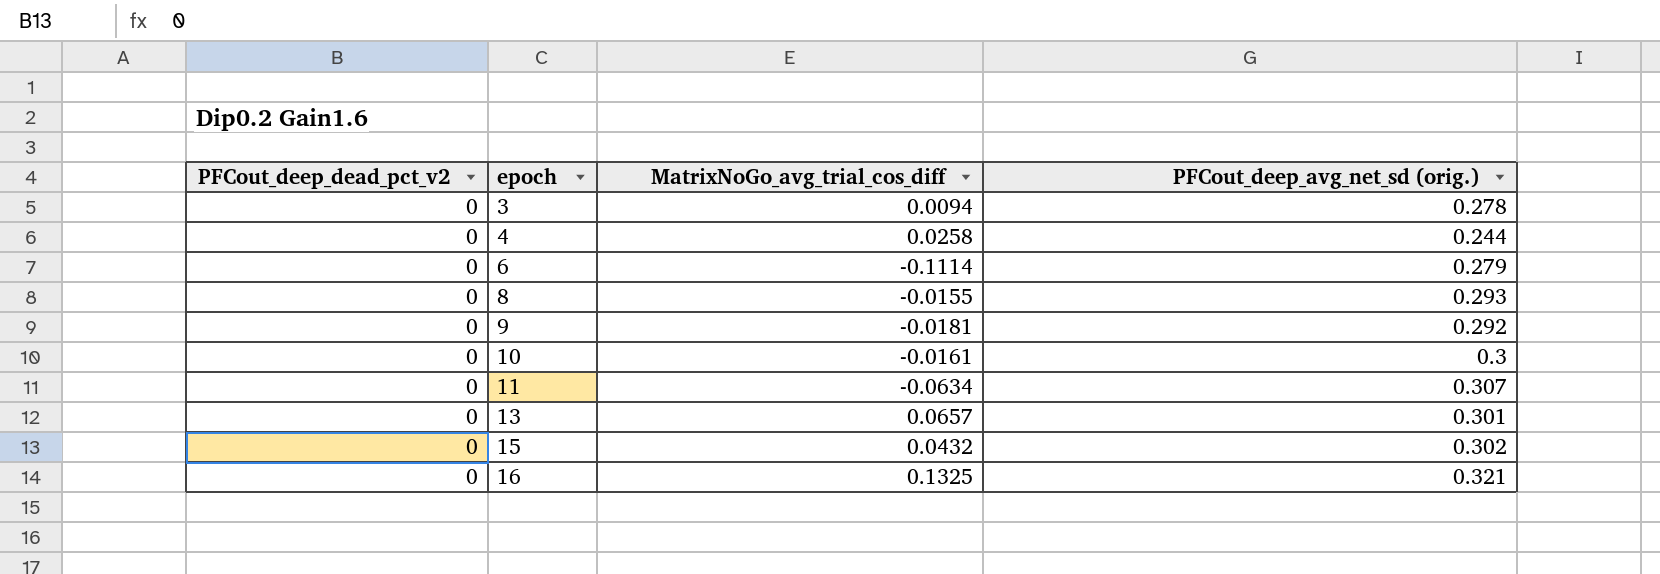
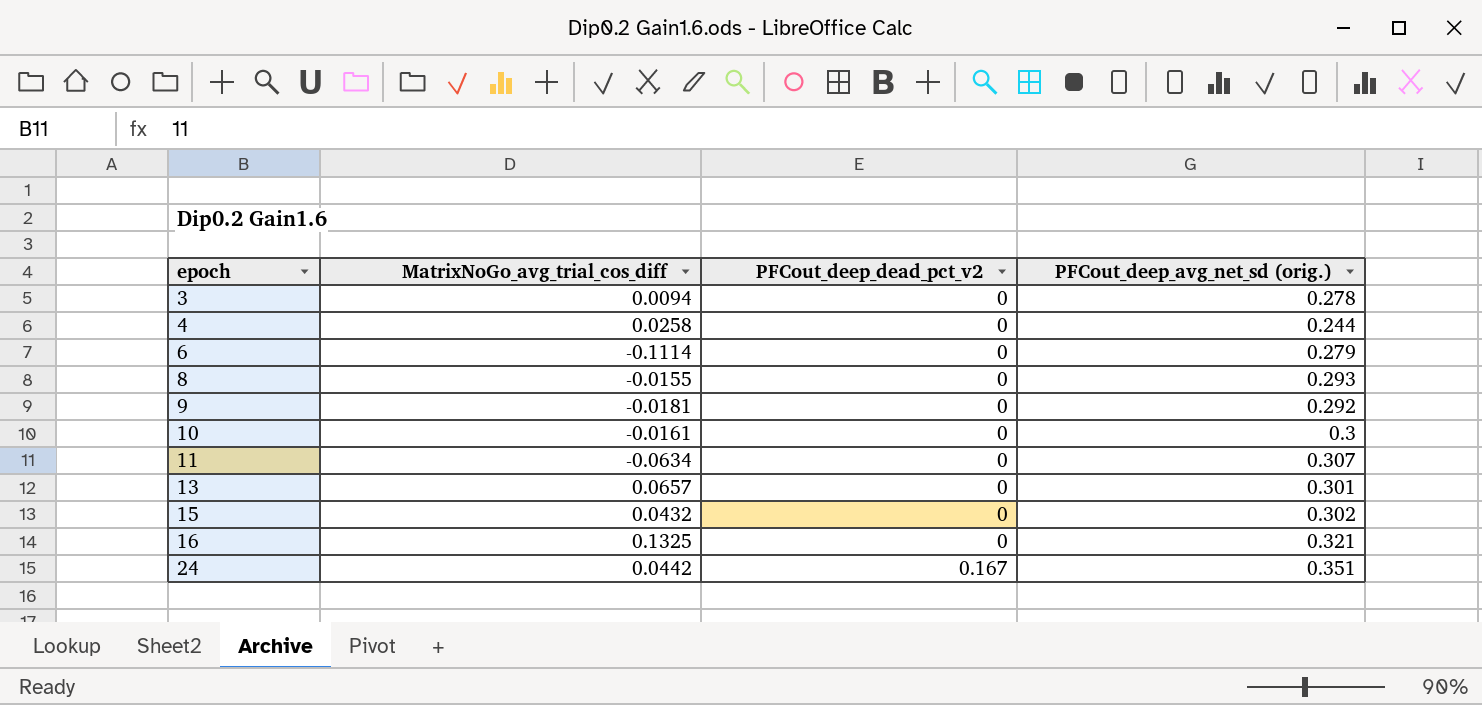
column PFCout_deep_dead_pct_v2 | position: 1 -> 3
row 24: none -> 0.0442 | 0.167 | 0.351

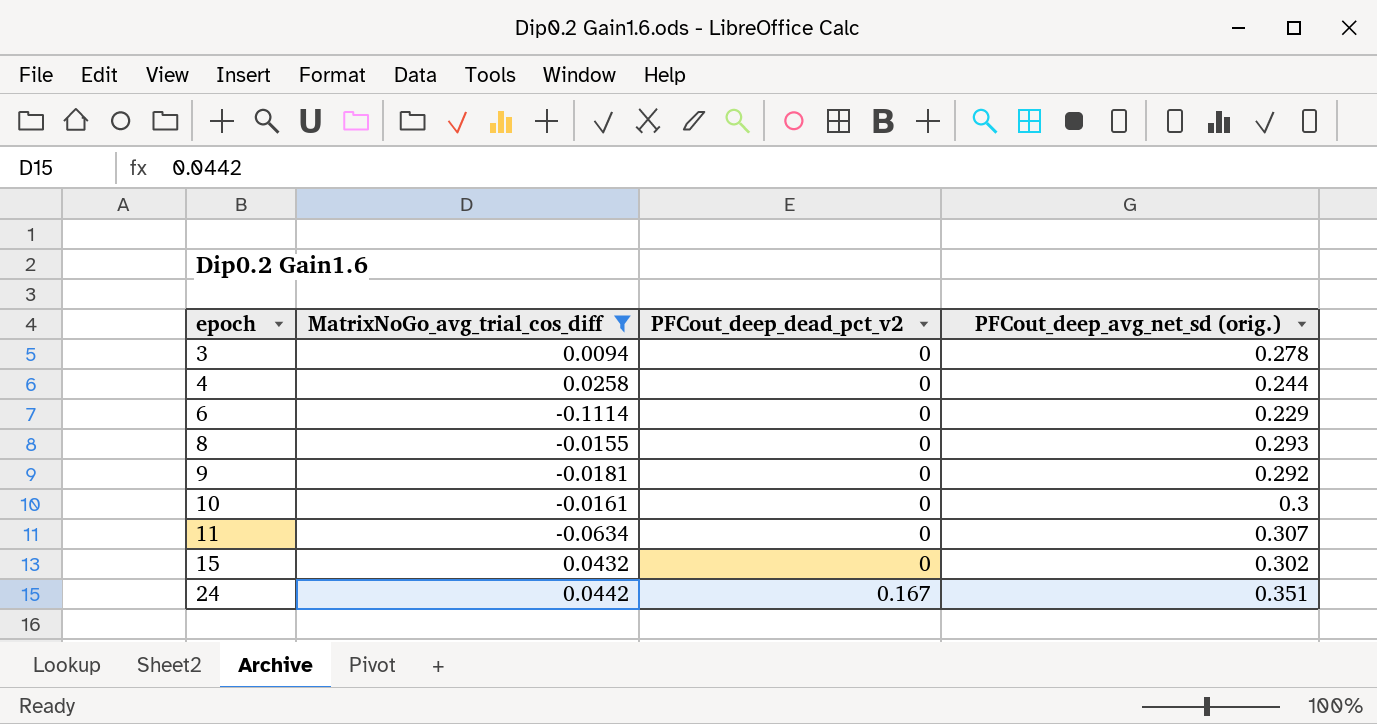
filter: none -> MatrixNoGo_avg_trial_cos_diff <= 0.0442
6 | PFCout_deep_avg_net_sd (orig.): 0.279 -> 0.229

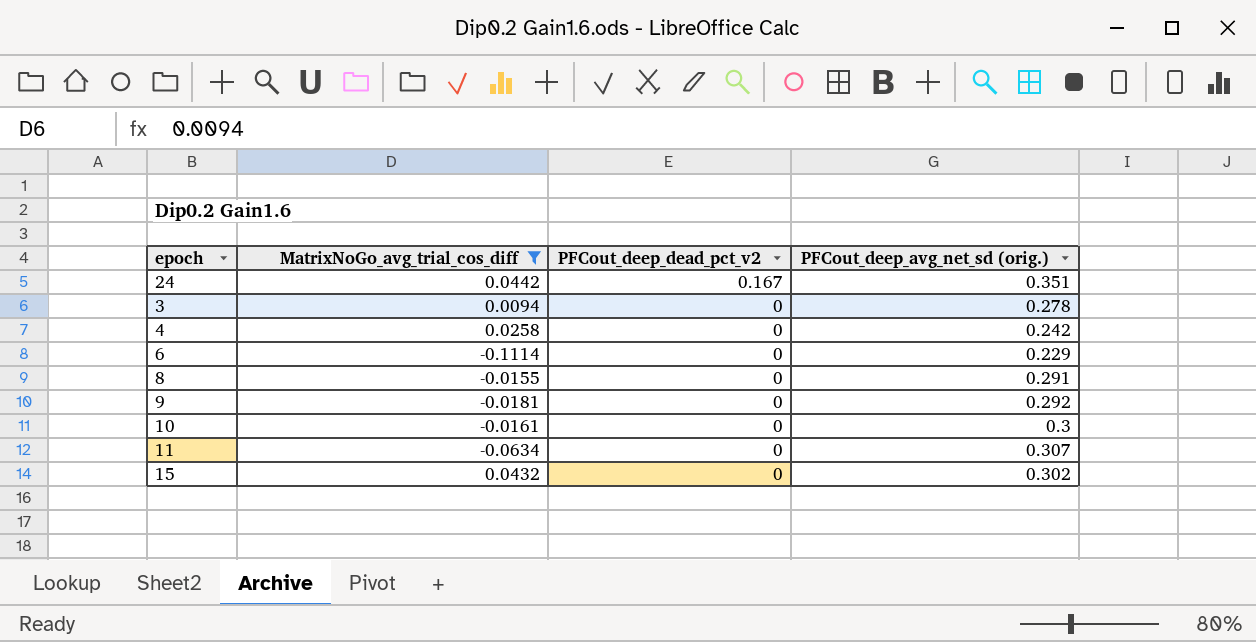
row order: epoch ascending -> PFCout_deep_dead_pct_v2 descending
4 | PFCout_deep_avg_net_sd (orig.): 0.244 -> 0.242
8 | PFCout_deep_avg_net_sd (orig.): 0.293 -> 0.291

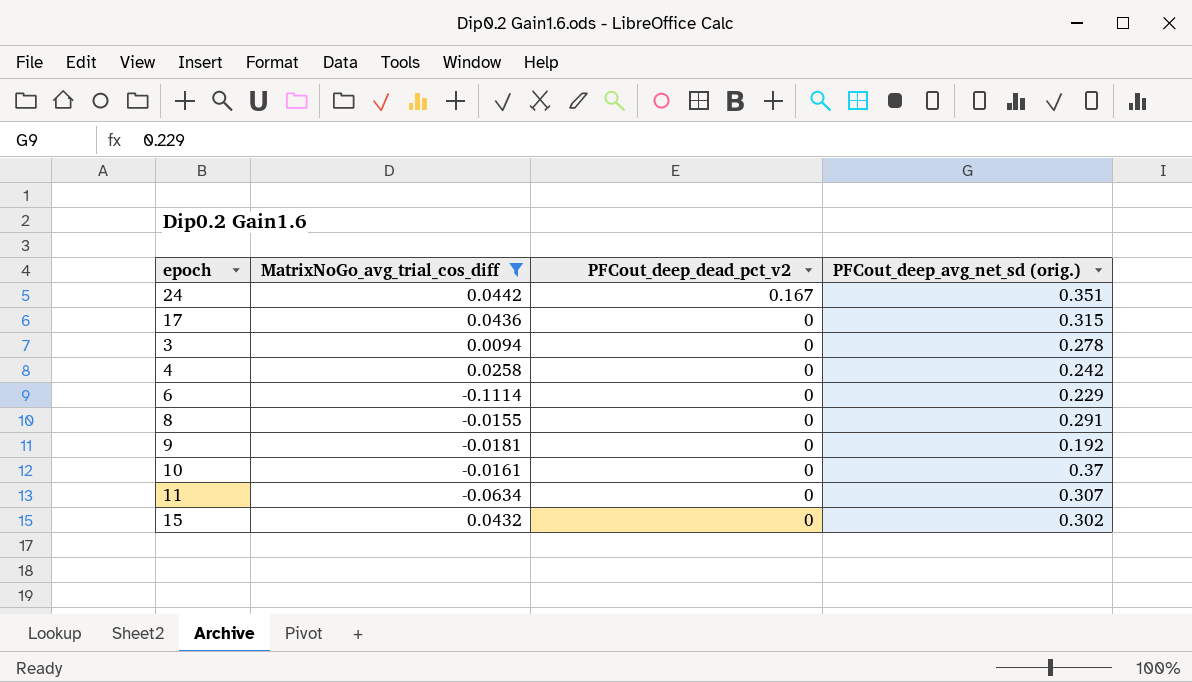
row 17: none -> 0.0436 | 0 | 0.315
9 | PFCout_deep_avg_net_sd (orig.): 0.292 -> 0.192
10 | PFCout_deep_avg_net_sd (orig.): 0.3 -> 0.37

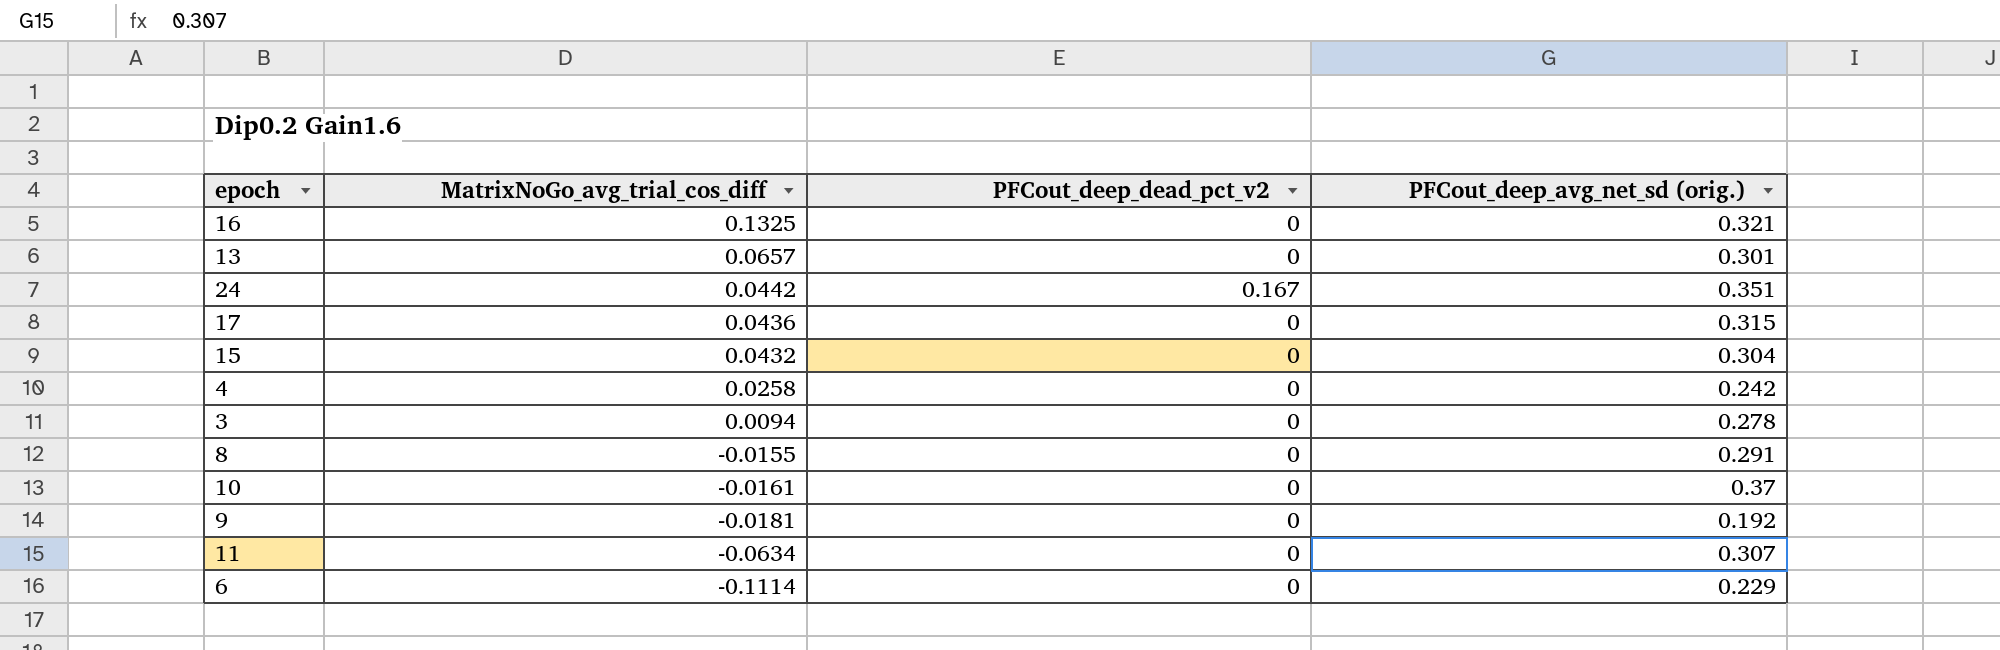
filter: MatrixNoGo_avg_trial_cos_diff <= 0.0442 -> none
row order: PFCout_deep_dead_pct_v2 descending -> MatrixNoGo_avg_trial_cos_diff descending
15 | PFCout_deep_avg_net_sd (orig.): 0.302 -> 0.304

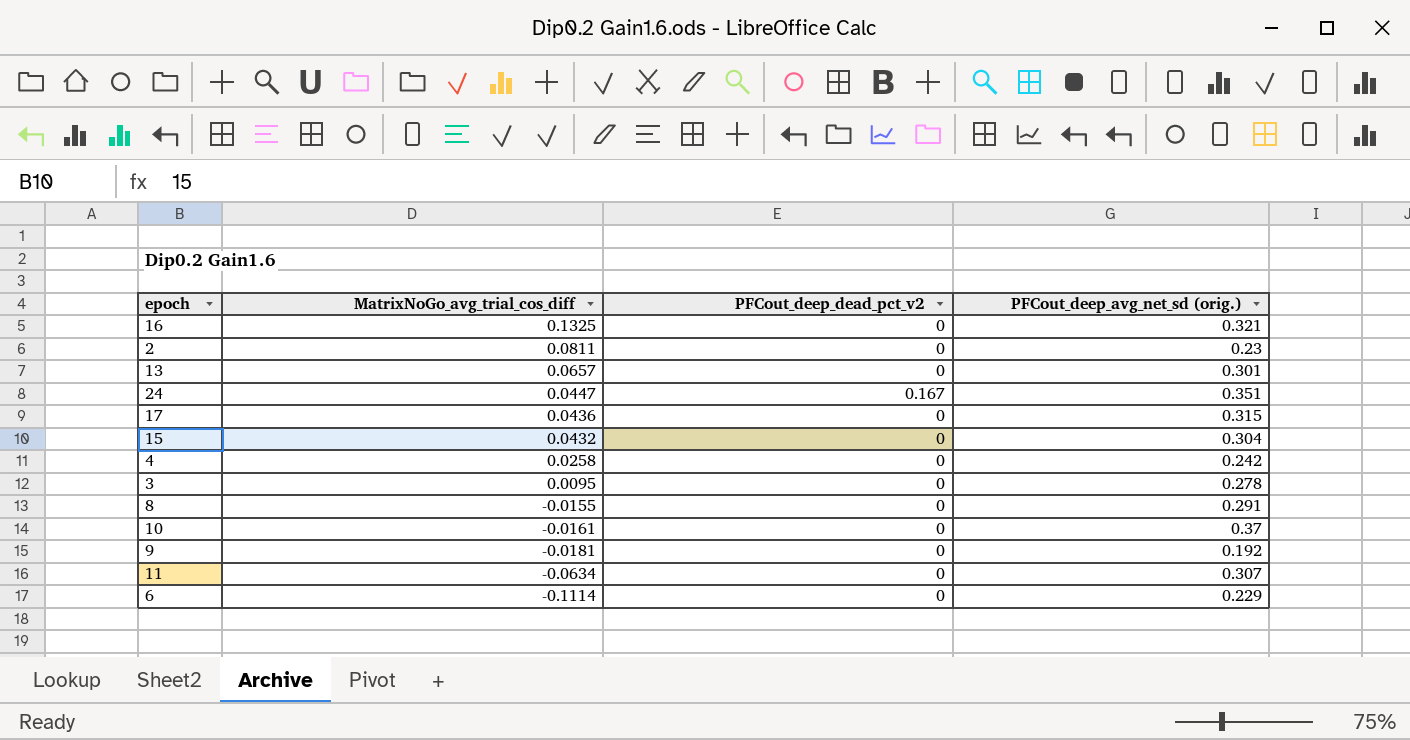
row 2: none -> 0.0811 | 0 | 0.23
24 | MatrixNoGo_avg_trial_cos_diff: 0.0442 -> 0.0447
3 | MatrixNoGo_avg_trial_cos_diff: 0.0094 -> 0.0095

